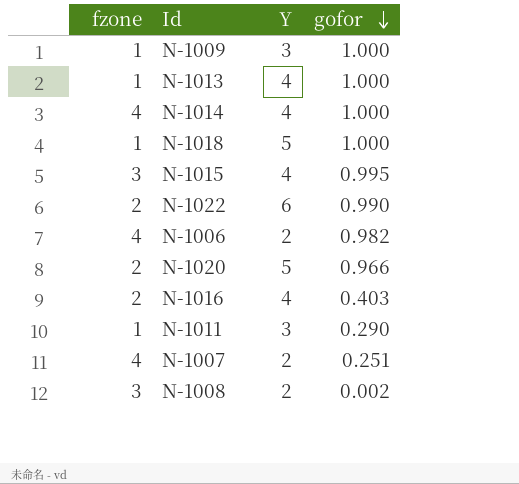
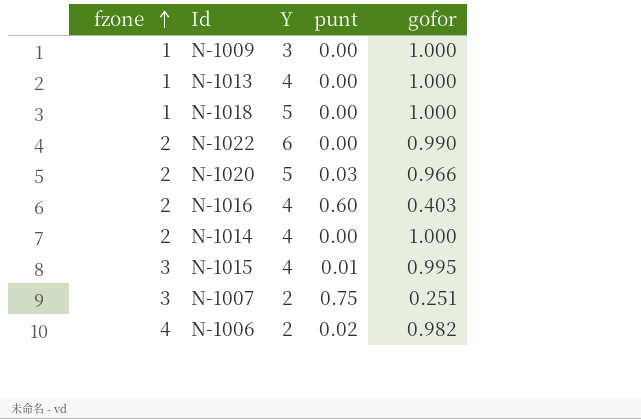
row order: gofor descending -> fzone ascending
column punt | position: none -> 4
row N-1011: 1 | 3 | 0.290 -> none
row N-1008: 3 | 2 | 0.002 -> none
N-1014 | fzone: 4 -> 2
N-1007 | fzone: 4 -> 3

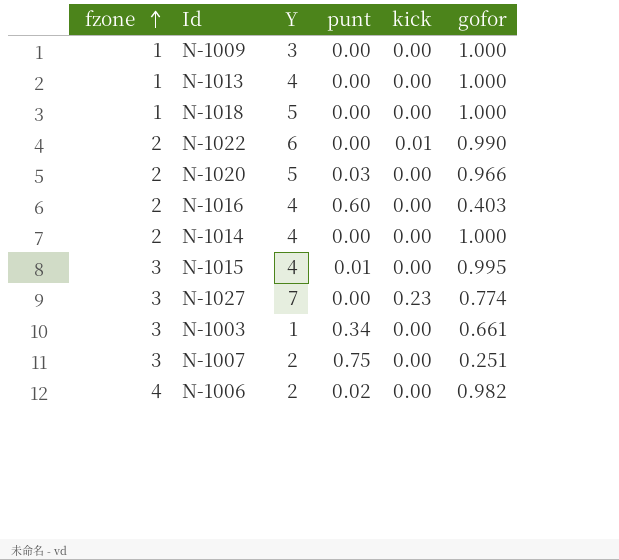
column kick | position: none -> 5
row N-1027: none -> 3 | 7 | 0.00 | 0.23 | 0.774
row N-1003: none -> 3 | 1 | 0.34 | 0.00 | 0.661

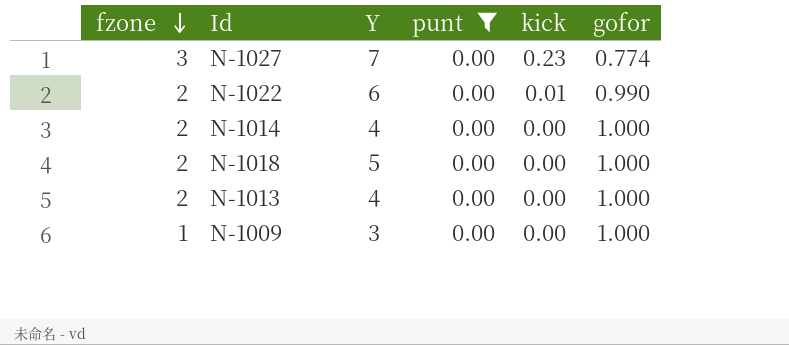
filter: none -> punt = 0.00
row order: fzone ascending -> fzone descending
N-1018 | fzone: 1 -> 2
N-1013 | fzone: 1 -> 2

